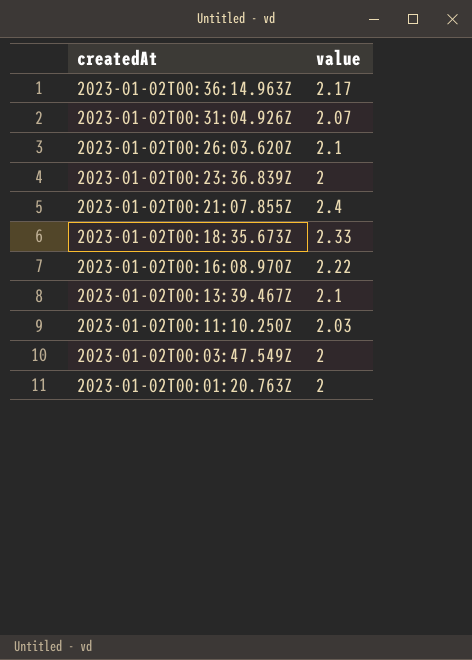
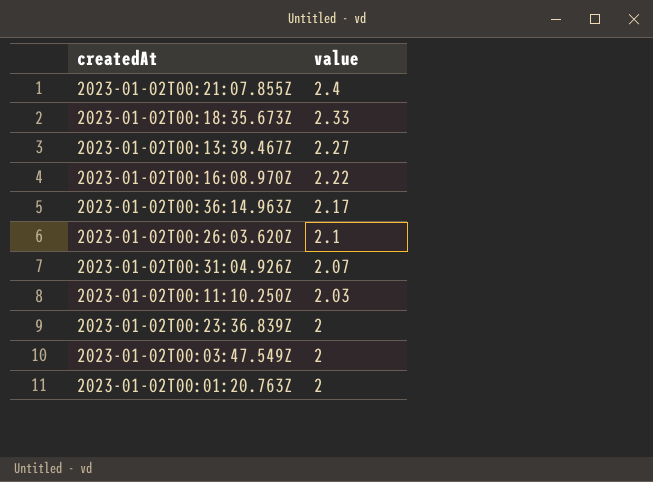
row order: createdAt descending -> value descending
2023-01-02T00:13:39.467Z | value: 2.1 -> 2.27

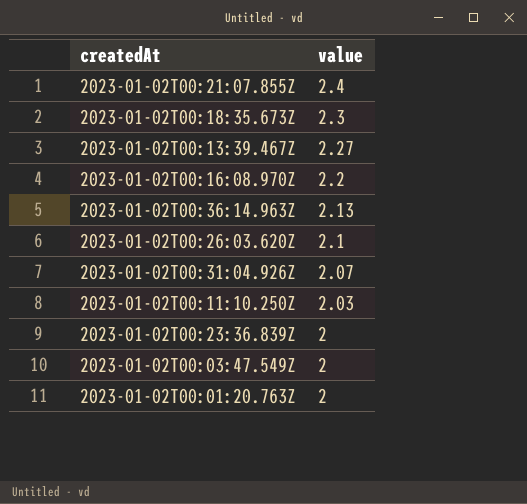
2023-01-02T00:18:35.673Z | value: 2.33 -> 2.3
2023-01-02T00:16:08.970Z | value: 2.22 -> 2.2
2023-01-02T00:36:14.963Z | value: 2.17 -> 2.13

